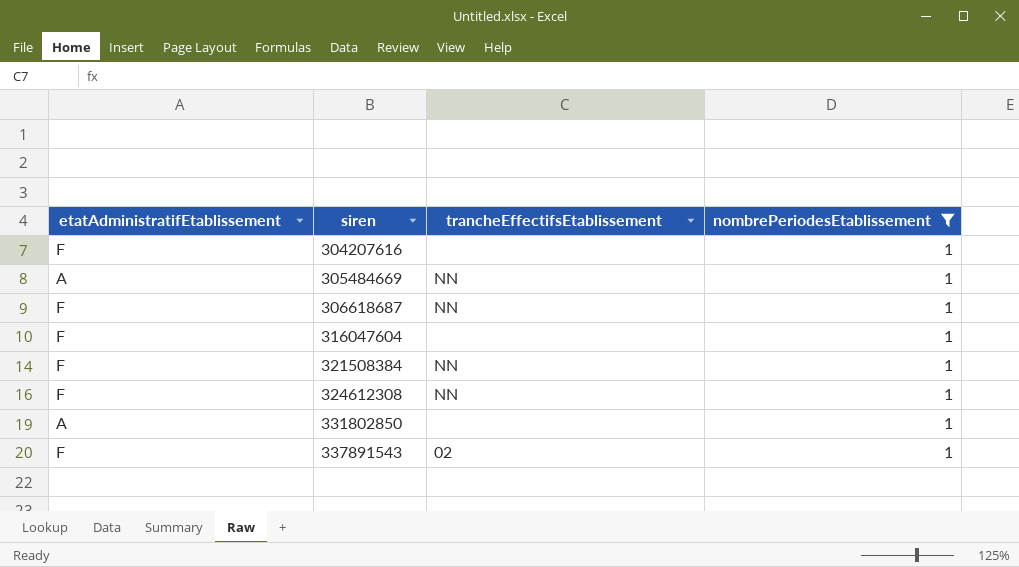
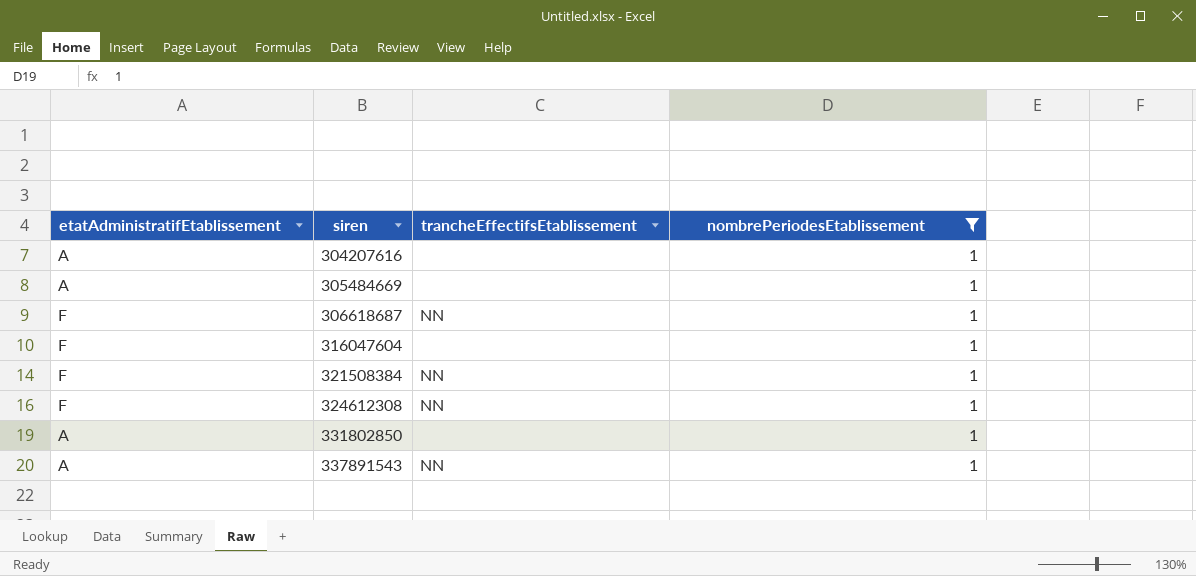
304207616 | etatAdministratifEtablissement: F -> A
305484669 | trancheEffectifsEtablissement: NN -> none
337891543 | etatAdministratifEtablissement: F -> A
337891543 | trancheEffectifsEtablissement: 02 -> NN

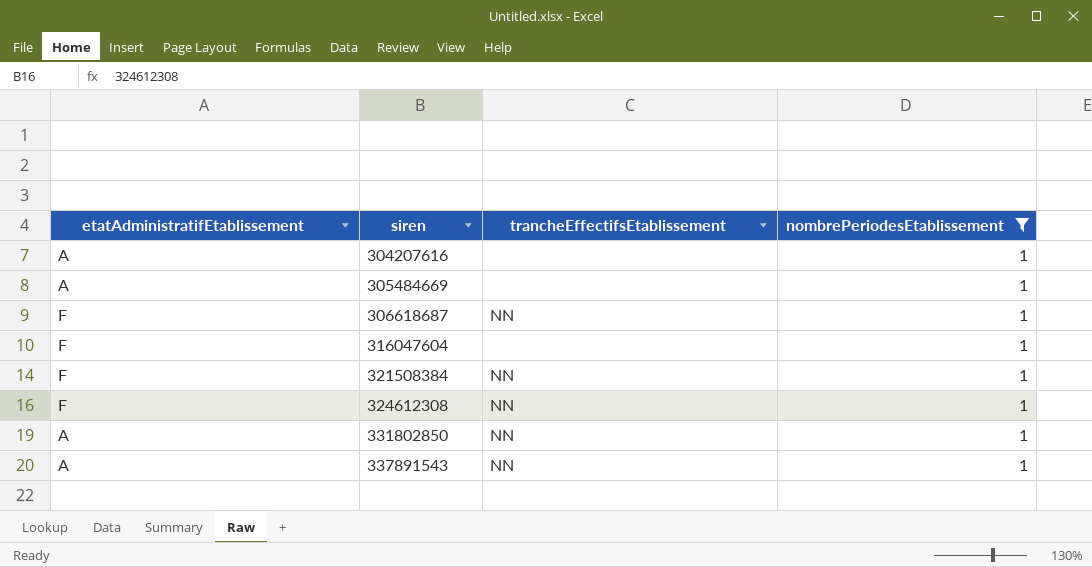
331802850 | trancheEffectifsEtablissement: none -> NN

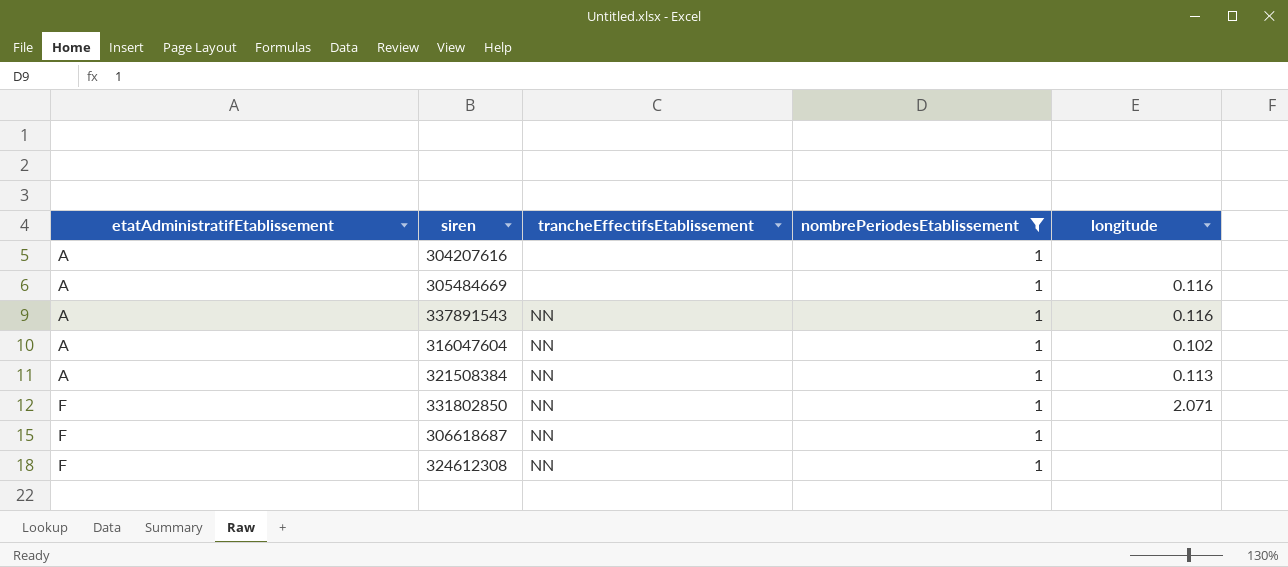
row order: siren ascending -> etatAdministratifEtablissement ascending
column longitude | position: none -> 5
316047604 | etatAdministratifEtablissement: F -> A
316047604 | trancheEffectifsEtablissement: none -> NN
321508384 | etatAdministratifEtablissement: F -> A
331802850 | etatAdministratifEtablissement: A -> F

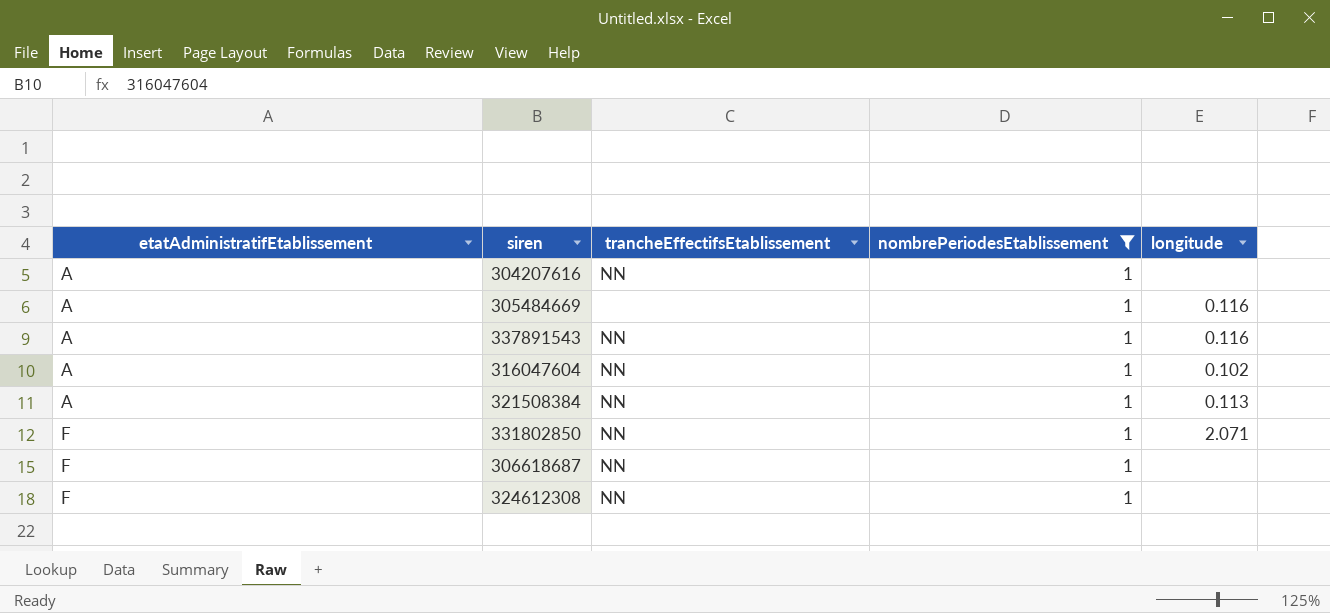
304207616 | trancheEffectifsEtablissement: none -> NN

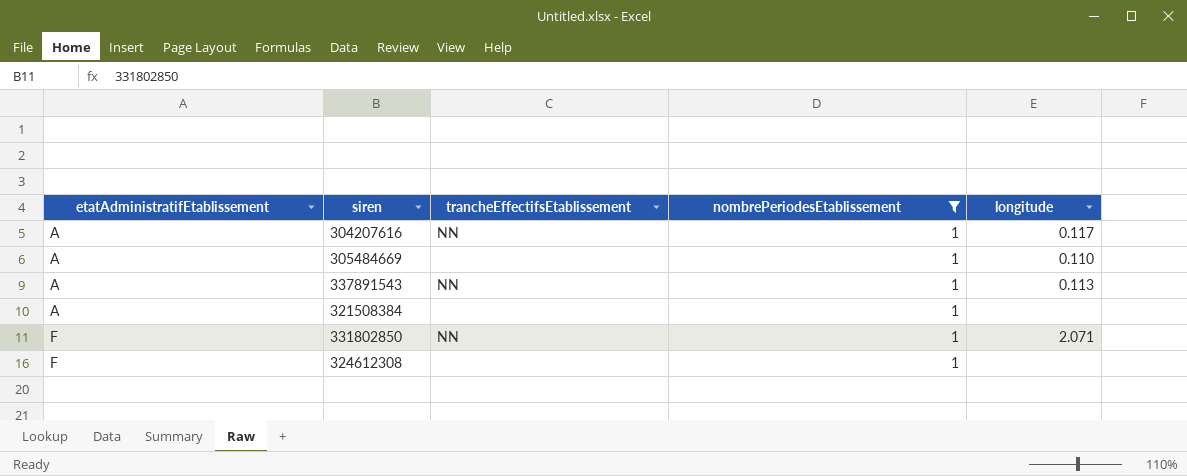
row 316047604: A | NN | 1 | 0.102 -> none
row 306618687: F | NN | 1 | none -> none
304207616 | longitude: none -> 0.117
305484669 | longitude: 0.116 -> 0.110
337891543 | longitude: 0.116 -> 0.113
321508384 | trancheEffectifsEtablissement: NN -> none
321508384 | longitude: 0.113 -> none
324612308 | trancheEffectifsEtablissement: NN -> none

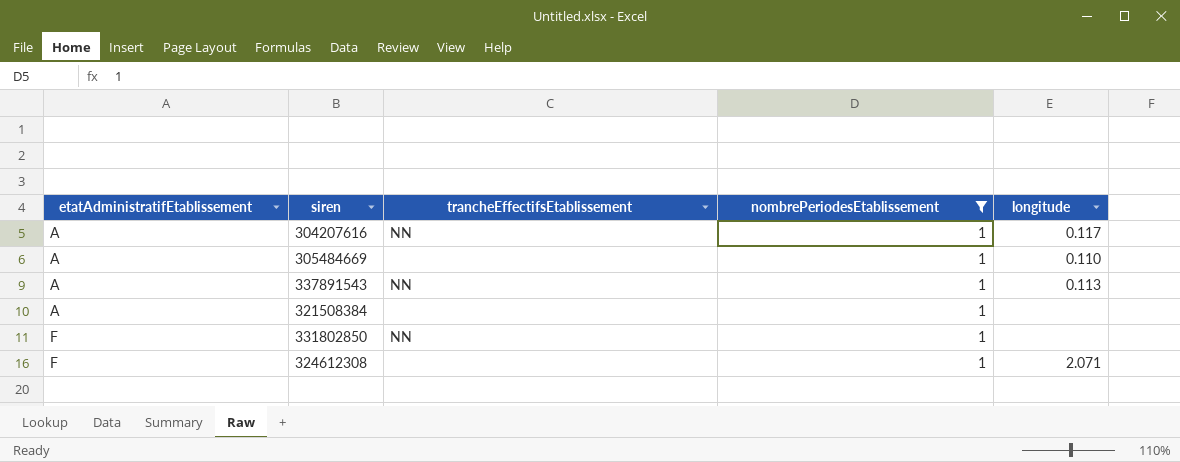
331802850 | longitude: 2.071 -> none
324612308 | longitude: none -> 2.071

